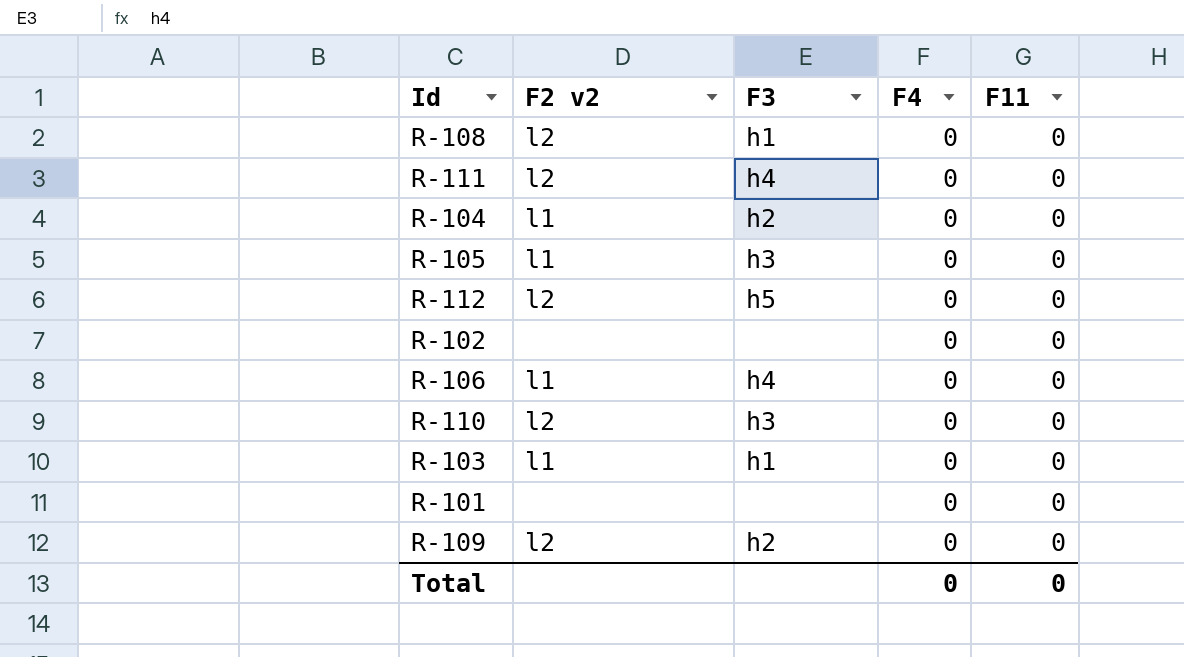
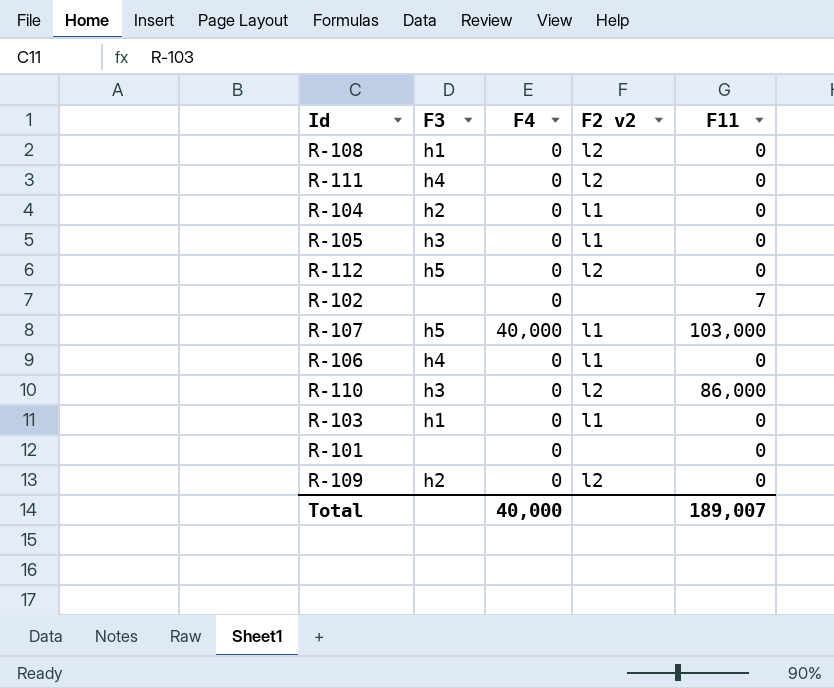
column F2 v2 | position: 2 -> 4
R-102 | F11: 0 -> 7
row R-107: none -> h5 | 40,000 | l1 | 103,000
R-110 | F11: 0 -> 86,000
Total | F4: 0 -> 40,000
Total | F11: 0 -> 189,007

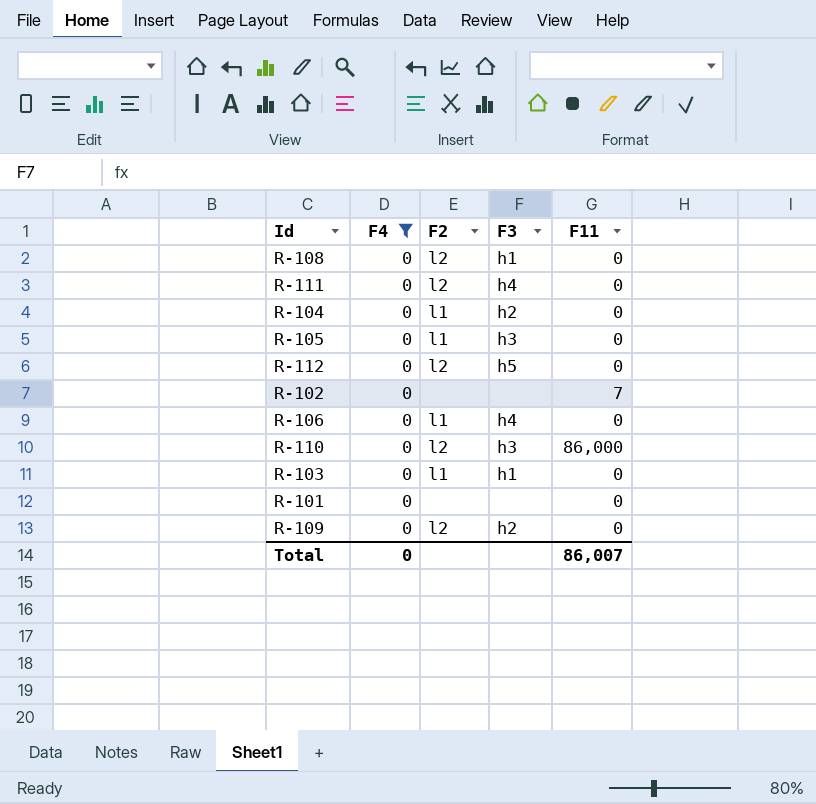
filter: none -> F4 = 0
column name: F2 v2 -> F2
column F3 | position: 2 -> 4
Total | F4: 40,000 -> 0
Total | F11: 189,007 -> 86,007

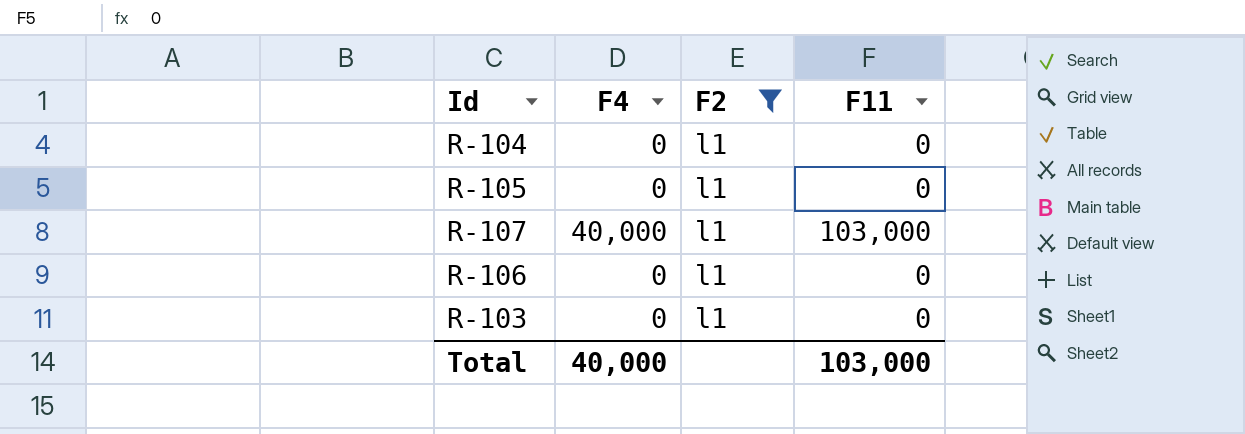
filter: F4 = 0 -> F2 = l1
column F3 | position: 4 -> none
Total | F4: 0 -> 40,000
Total | F11: 86,007 -> 103,000

